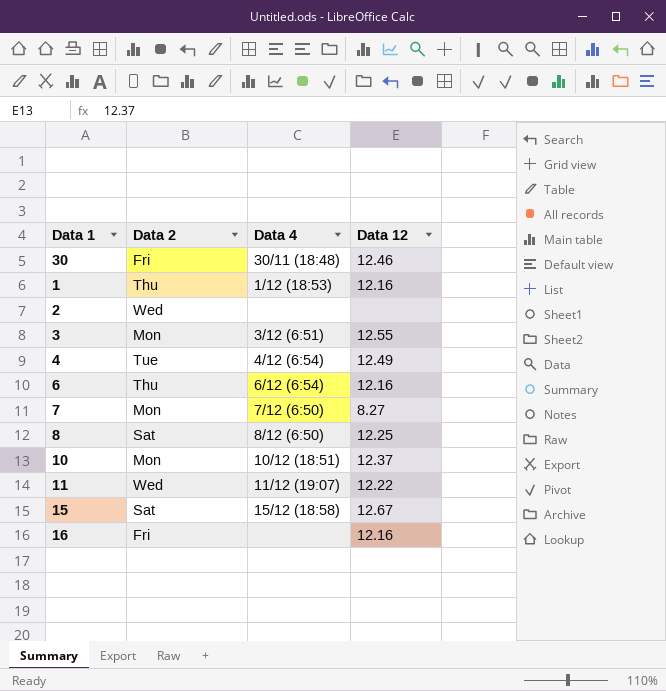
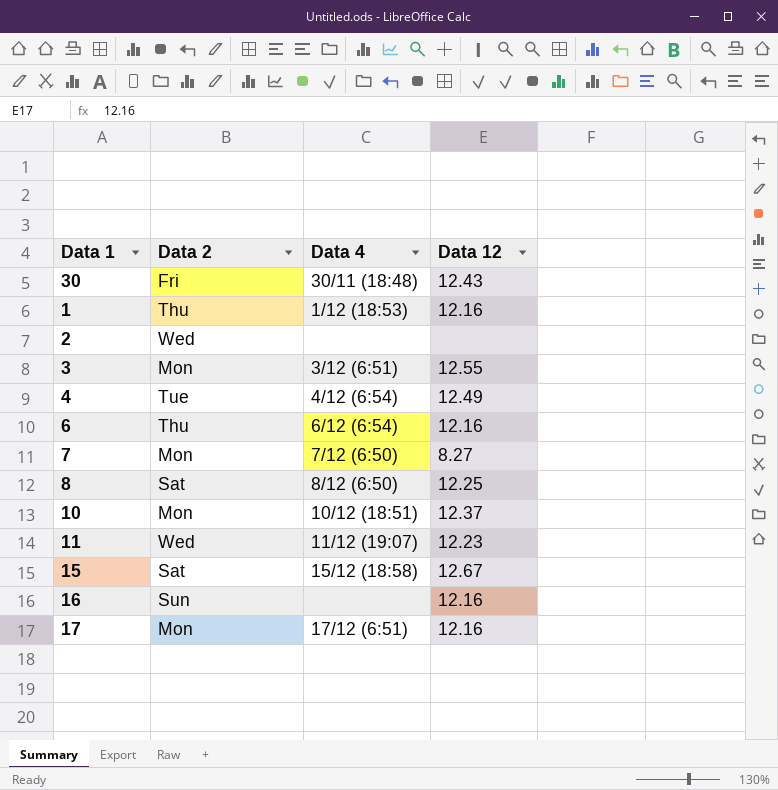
30 | Data 12: 12.46 -> 12.43
11 | Data 12: 12.22 -> 12.23
16 | Data 2: Fri -> Sun
row 17: none -> Mon | 17/12 (6:51) | 12.16

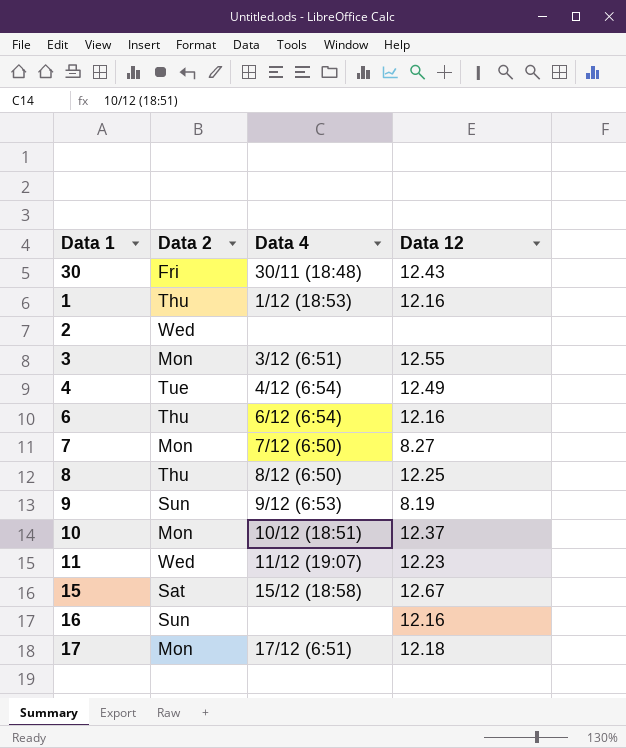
8 | Data 2: Sat -> Thu
row 9: none -> Sun | 9/12 (6:53) | 8.19
17 | Data 12: 12.16 -> 12.18

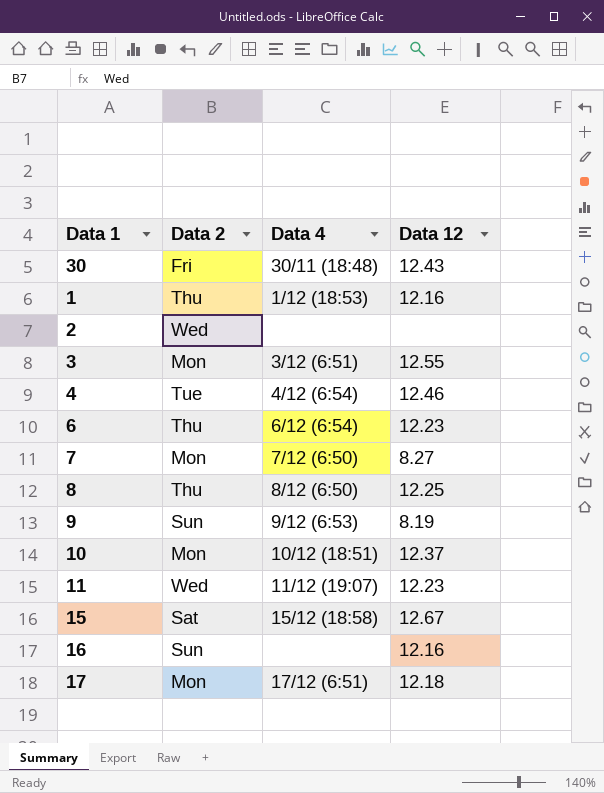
4 | Data 12: 12.49 -> 12.46
6 | Data 12: 12.16 -> 12.23

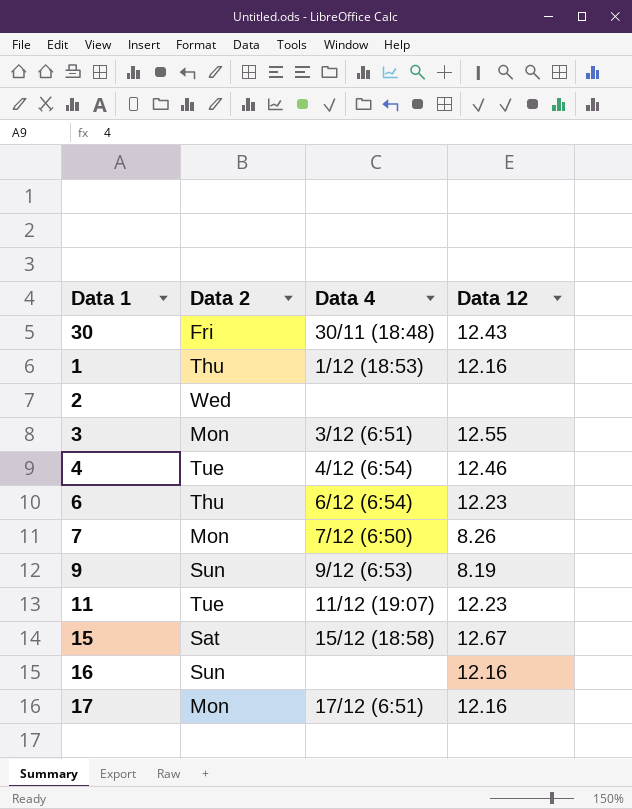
row 8: Thu | 8/12 (6:50) | 12.25 -> none
row 10: Mon | 10/12 (18:51) | 12.37 -> none
7 | Data 12: 8.27 -> 8.26
11 | Data 2: Wed -> Tue
17 | Data 12: 12.18 -> 12.16

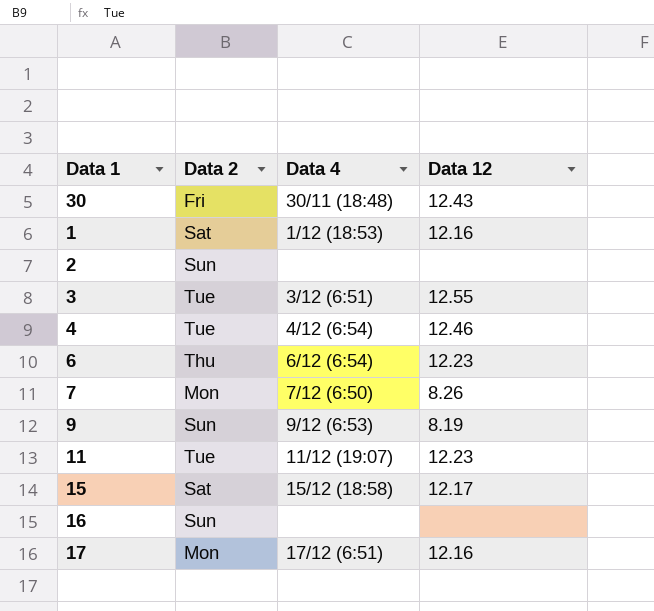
1 | Data 2: Thu -> Sat
2 | Data 2: Wed -> Sun
3 | Data 2: Mon -> Tue
15 | Data 12: 12.67 -> 12.17
16 | Data 12: 12.16 -> none

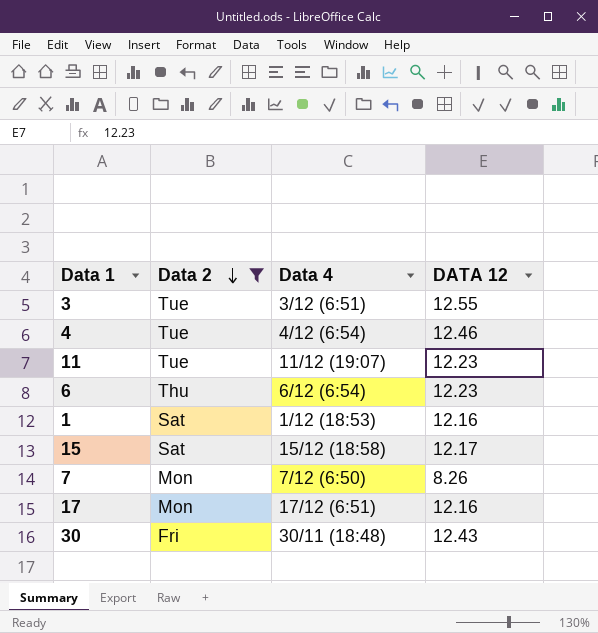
filter: none -> Data 2 != Sun
row order: none -> Data 2 descending
column name: Data 12 -> DATA 12

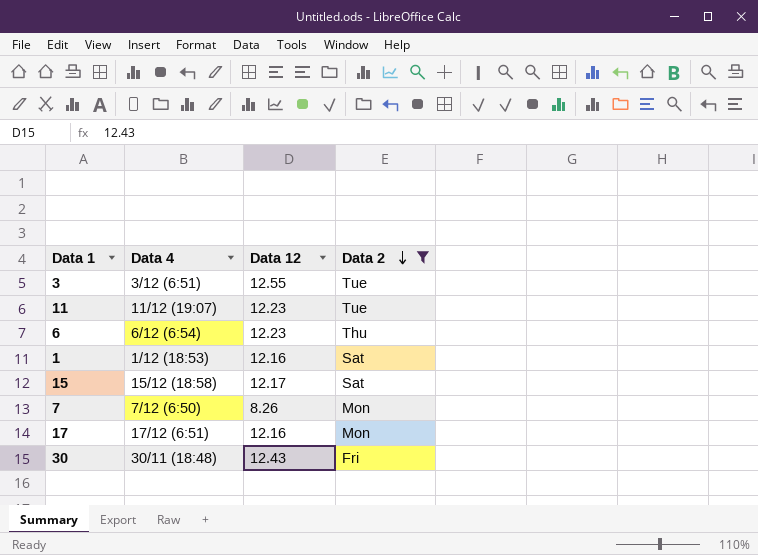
column name: DATA 12 -> Data 12
column Data 2 | position: 2 -> 4
row 4: Tue | 4/12 (6:54) | 12.46 -> none

